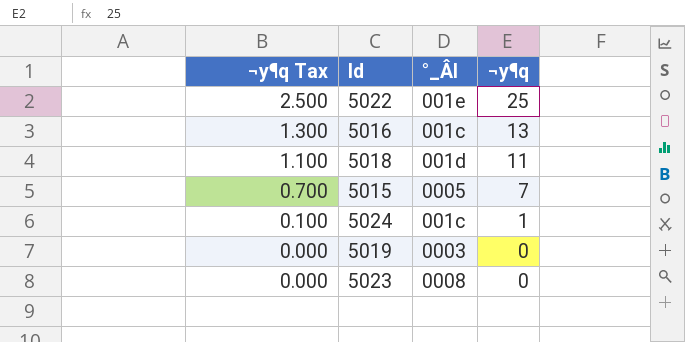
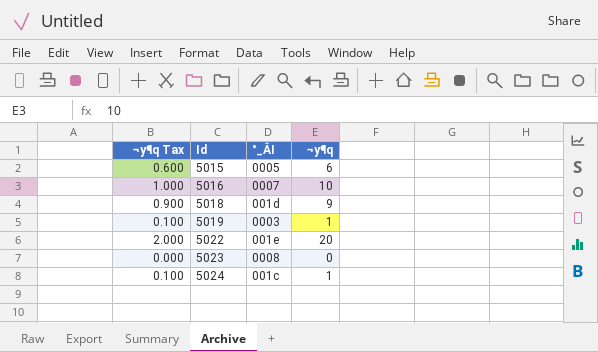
row order: ¬y¶q Tax descending -> Id ascending
5015 | ¬y¶q Tax: 0.700 -> 0.600
5015 | ¬y¶q: 7 -> 6
5016 | ¬y¶q Tax: 1.300 -> 1.000
5016 | °_ÂI: 001c -> 0007
5016 | ¬y¶q: 13 -> 10
5018 | ¬y¶q Tax: 1.100 -> 0.900
5018 | ¬y¶q: 11 -> 9
5019 | ¬y¶q Tax: 0.000 -> 0.100
5019 | ¬y¶q: 0 -> 1
5022 | ¬y¶q Tax: 2.500 -> 2.000
5022 | ¬y¶q: 25 -> 20

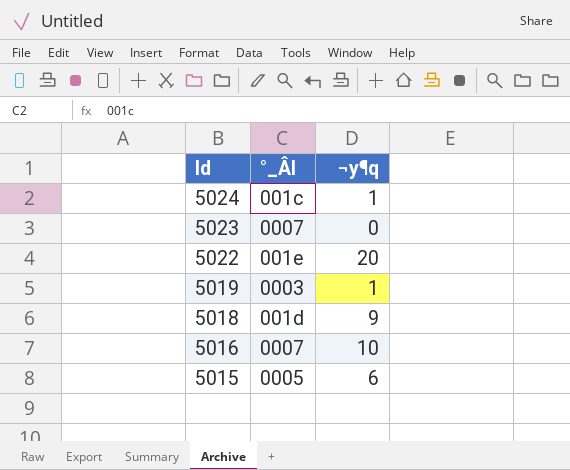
row order: Id ascending -> Id descending
column ¬y¶q Tax | formula: [¬y¶q] * 0.1 -> none
5023 | °_ÂI: 0008 -> 0007

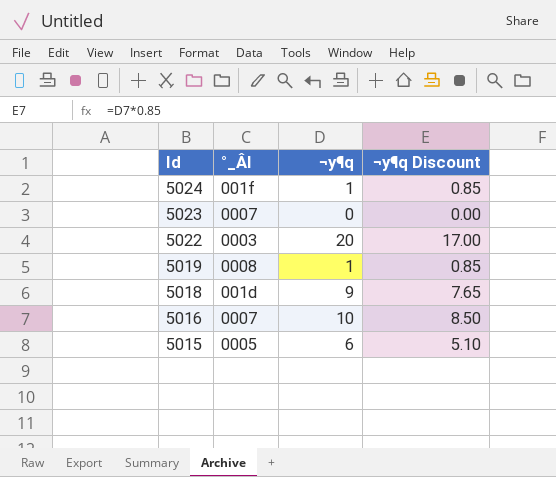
column ¬y¶q Discount | formula: none -> [¬y¶q] * 0.85
5024 | °_ÂI: 001c -> 001f
5022 | °_ÂI: 001e -> 0003
5019 | °_ÂI: 0003 -> 0008

